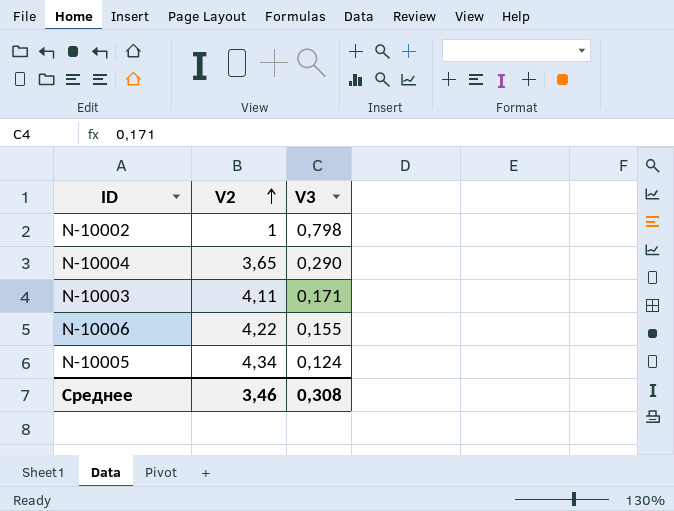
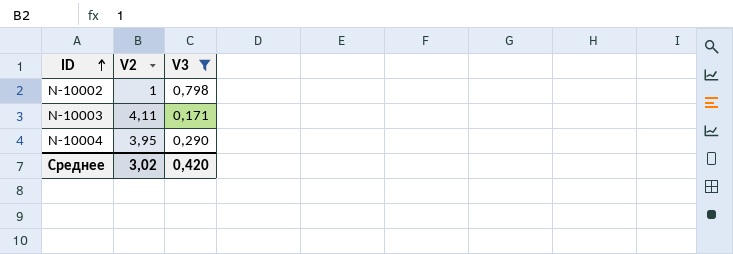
filter: none -> V3 >= 0,171
row order: V2 ascending -> ID ascending
N-10004 | V2: 3,65 -> 3,95
Среднее | V2: 3,46 -> 3,02
Среднее | V3: 0,308 -> 0,420

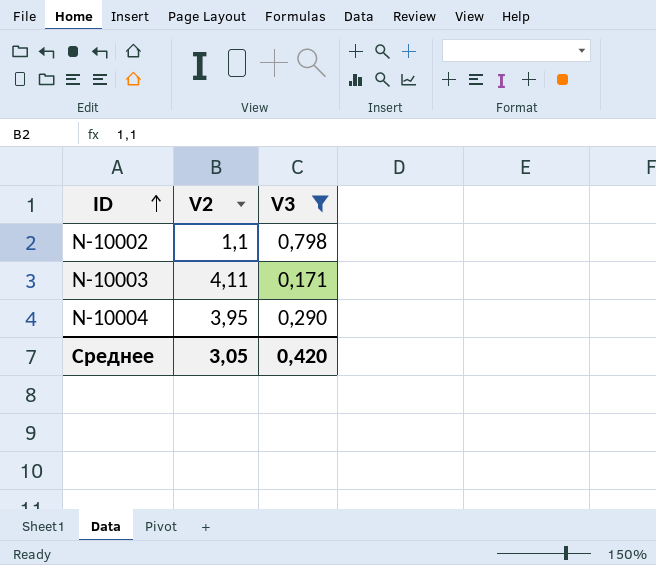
N-10002 | V2: 1 -> 1,1
Среднее | V2: 3,02 -> 3,05

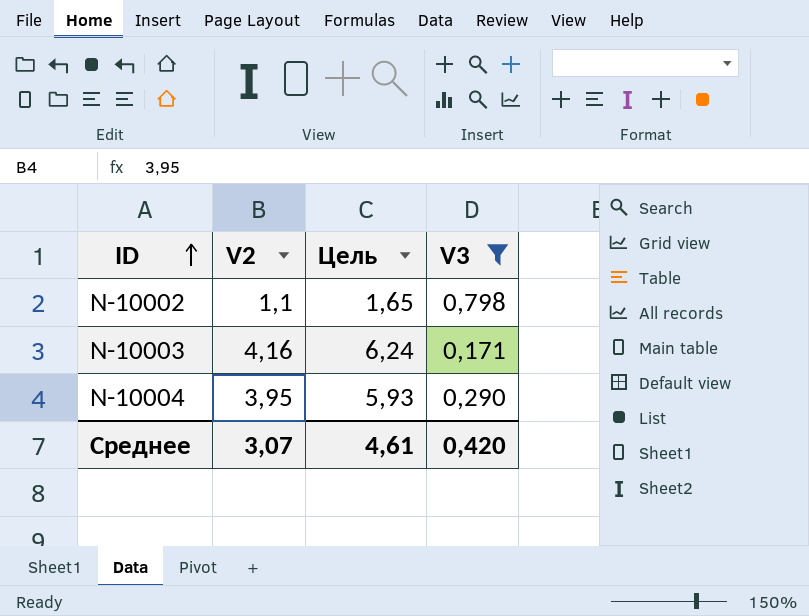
column Цель | formula: none -> [V2] * 1,5
N-10003 | V2: 4,11 -> 4,16
Среднее | V2: 3,05 -> 3,07

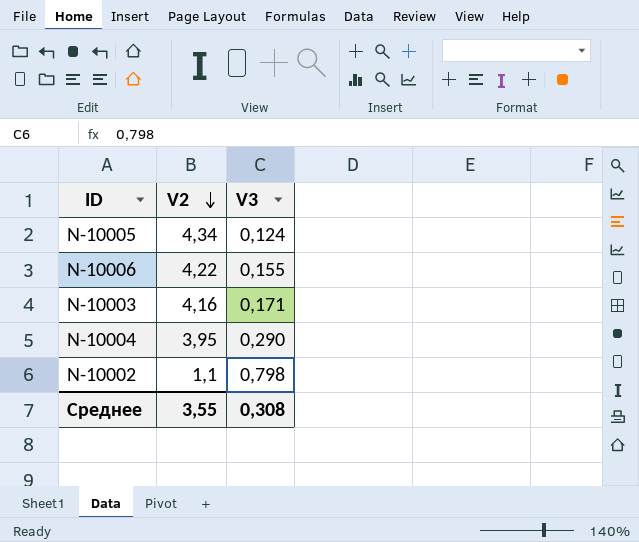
filter: V3 >= 0,171 -> none
row order: ID ascending -> V2 descending
column Цель | formula: [V2] * 1,5 -> none
Среднее | V2: 3,07 -> 3,55
Среднее | V3: 0,420 -> 0,308

